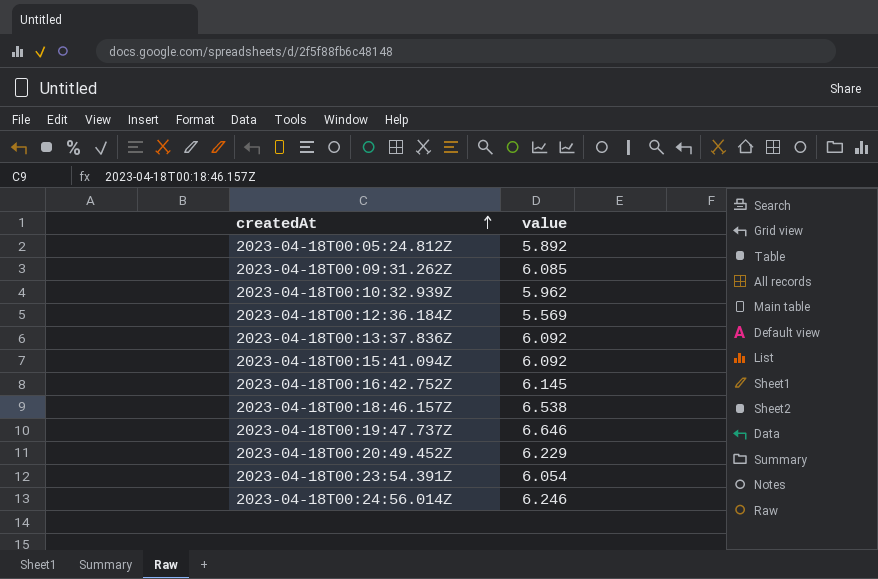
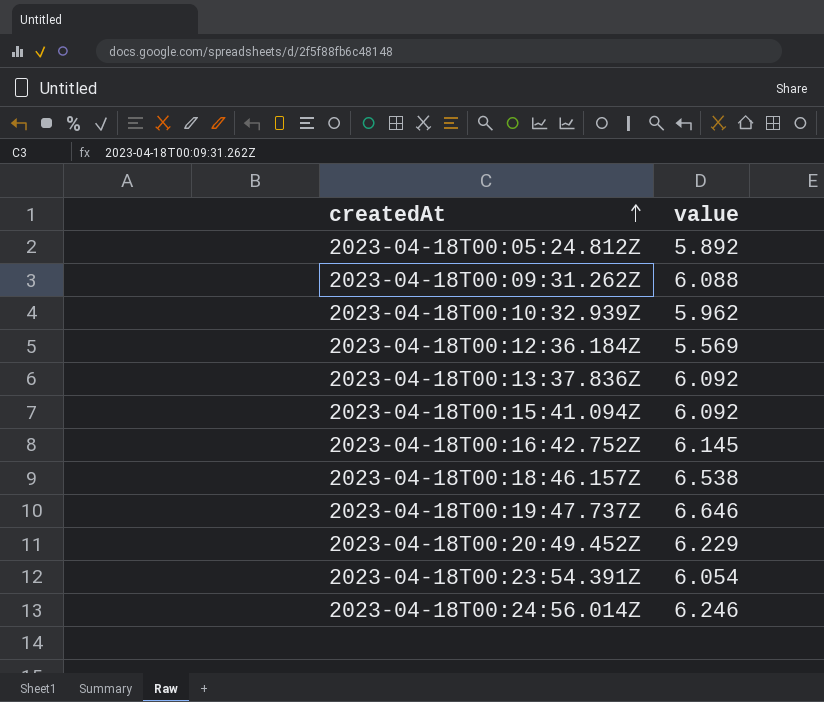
2023-04-18T00:09:31.262Z | value: 6.085 -> 6.088

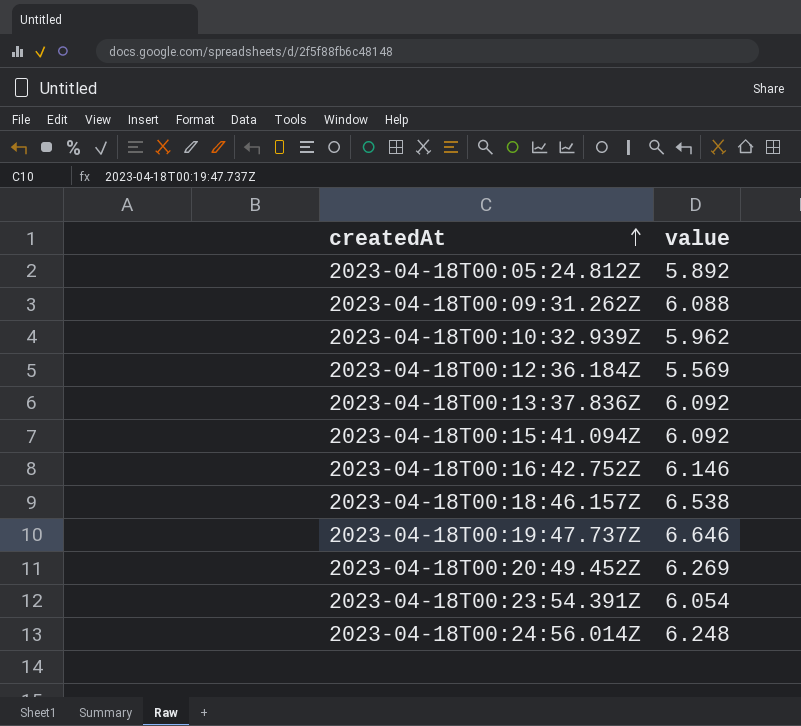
2023-04-18T00:16:42.752Z | value: 6.145 -> 6.146
2023-04-18T00:20:49.452Z | value: 6.229 -> 6.269
2023-04-18T00:24:56.014Z | value: 6.246 -> 6.248

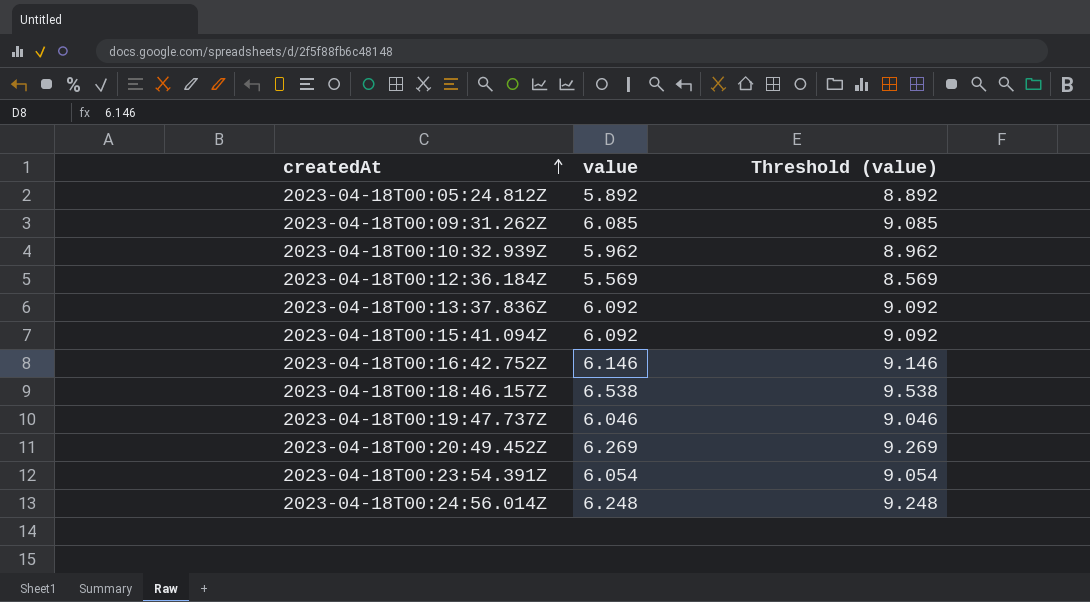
column Threshold (value) | formula: none -> [value] + 3
2023-04-18T00:09:31.262Z | value: 6.088 -> 6.085
2023-04-18T00:19:47.737Z | value: 6.646 -> 6.046

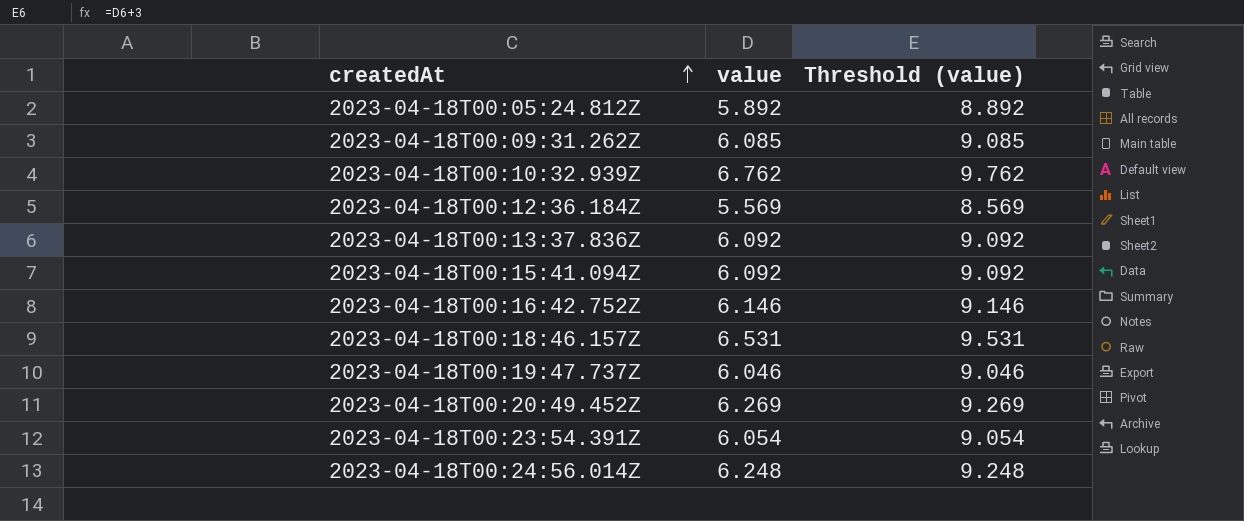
2023-04-18T00:10:32.939Z | value: 5.962 -> 6.762
2023-04-18T00:10:32.939Z | Threshold (value): 8.962 -> 9.762
2023-04-18T00:18:46.157Z | value: 6.538 -> 6.531
2023-04-18T00:18:46.157Z | Threshold (value): 9.538 -> 9.531

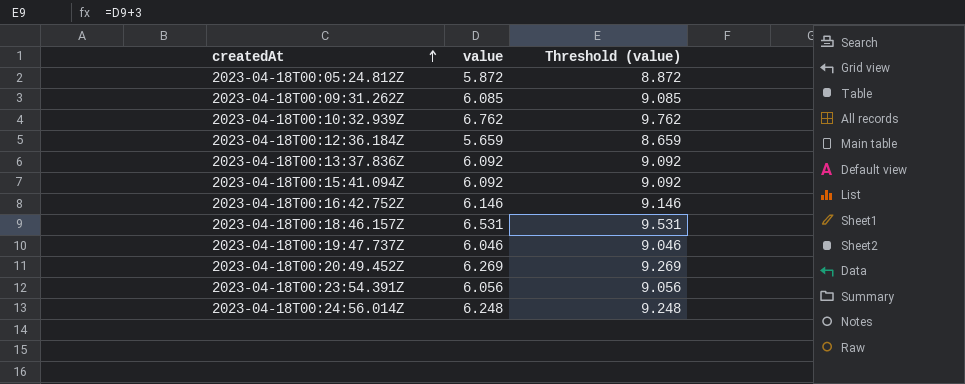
2023-04-18T00:05:24.812Z | value: 5.892 -> 5.872
2023-04-18T00:05:24.812Z | Threshold (value): 8.892 -> 8.872
2023-04-18T00:12:36.184Z | value: 5.569 -> 5.659
2023-04-18T00:12:36.184Z | Threshold (value): 8.569 -> 8.659
2023-04-18T00:23:54.391Z | value: 6.054 -> 6.056
2023-04-18T00:23:54.391Z | Threshold (value): 9.054 -> 9.056

